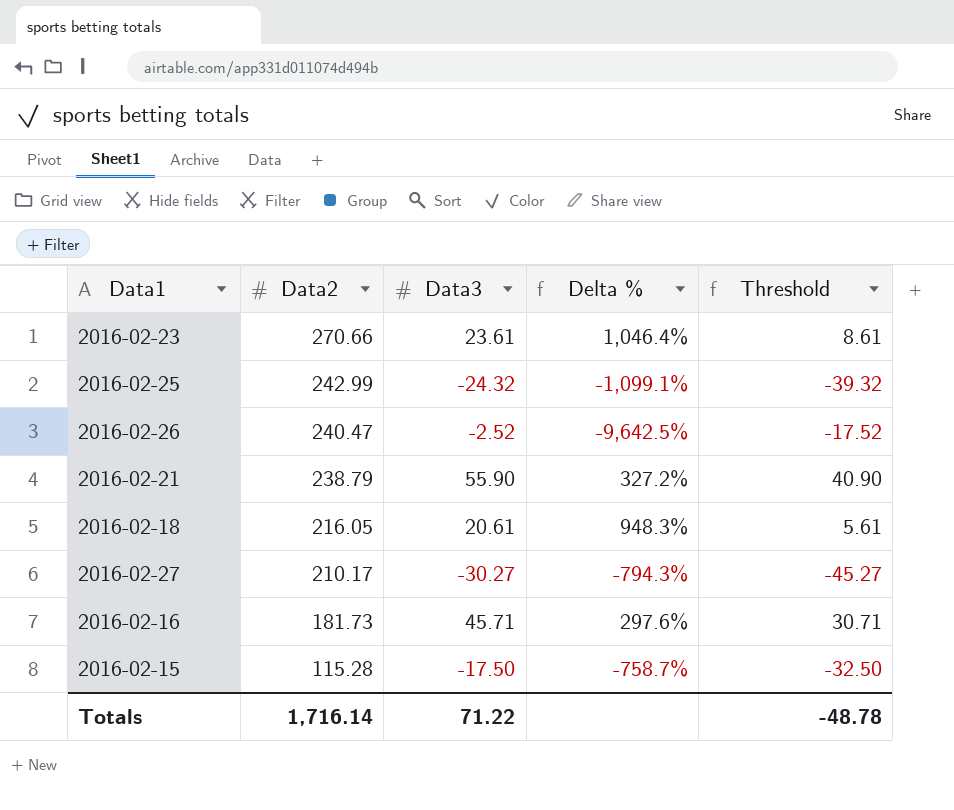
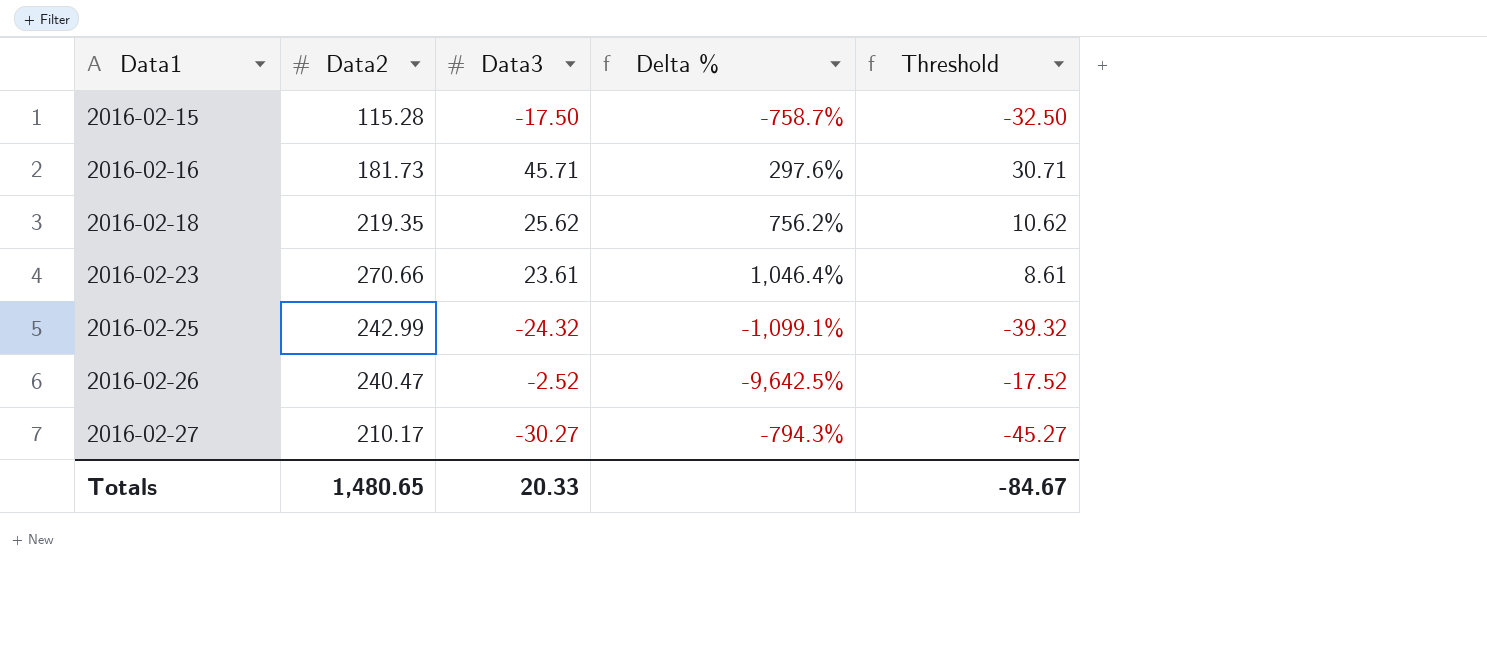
row order: Data2 descending -> Data1 ascending
row 2016-02-21: 238.79 | 55.90 | 327.2% | 40.90 -> none
2016-02-18 | Data2: 216.05 -> 219.35
2016-02-18 | Data3: 20.61 -> 25.62
2016-02-18 | Delta %: 948.3% -> 756.2%
2016-02-18 | Threshold: 5.61 -> 10.62
Totals | Data2: 1,716.14 -> 1,480.65
Totals | Data3: 71.22 -> 20.33
Totals | Threshold: -48.78 -> -84.67

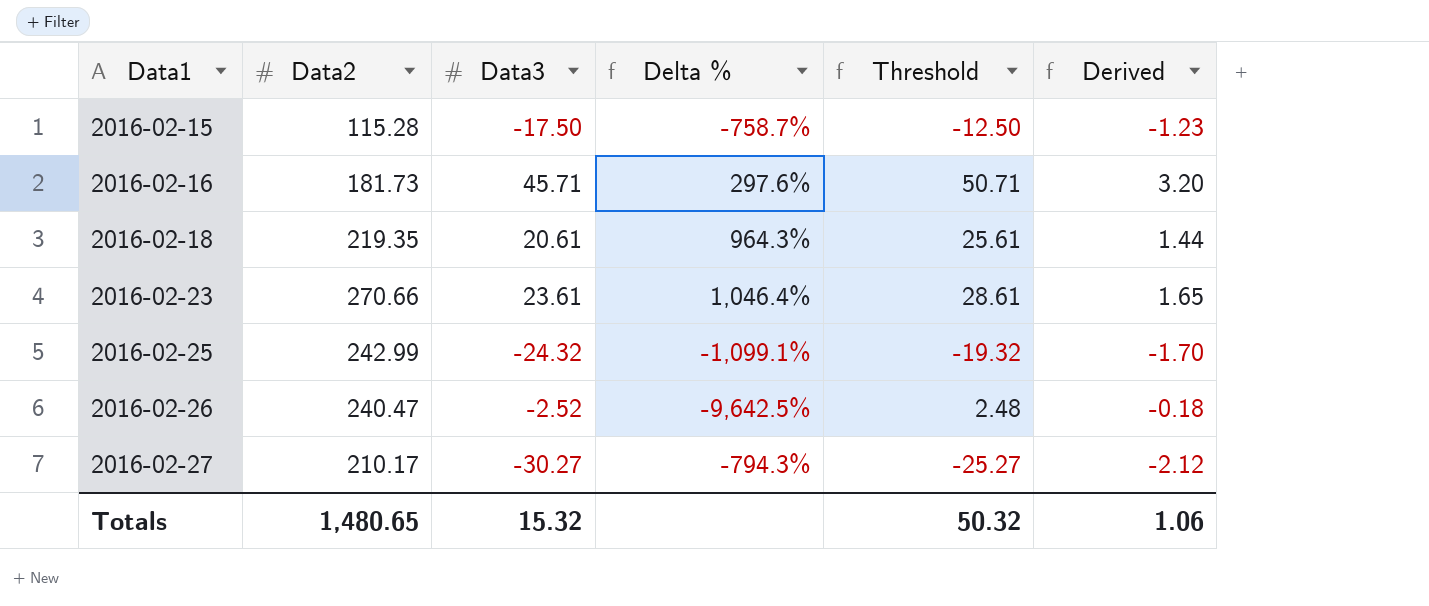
column Threshold | formula: [Data3] - 15 -> [Data3] + 5
column Derived | formula: none -> [Data3] * 0.07
2016-02-18 | Data3: 25.62 -> 20.61
2016-02-18 | Delta %: 756.2% -> 964.3%
Totals | Data3: 20.33 -> 15.32
Totals | Threshold: -84.67 -> 50.32

